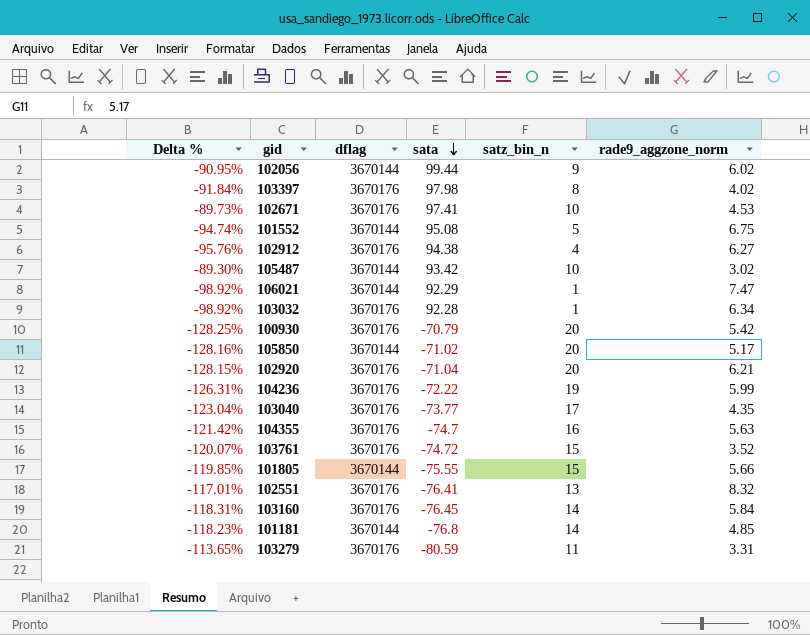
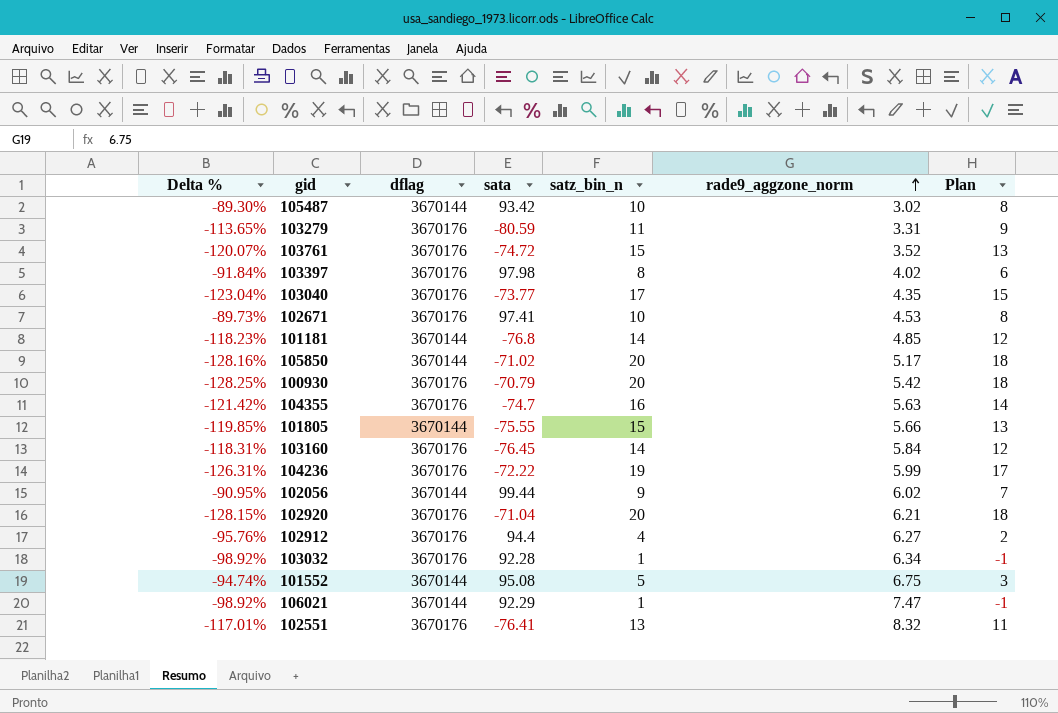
row order: sata descending -> rade9_aggzone_norm ascending
column Plan | formula: none -> [satz_bin_n] - 2
102912 | sata: 94.38 -> 94.4

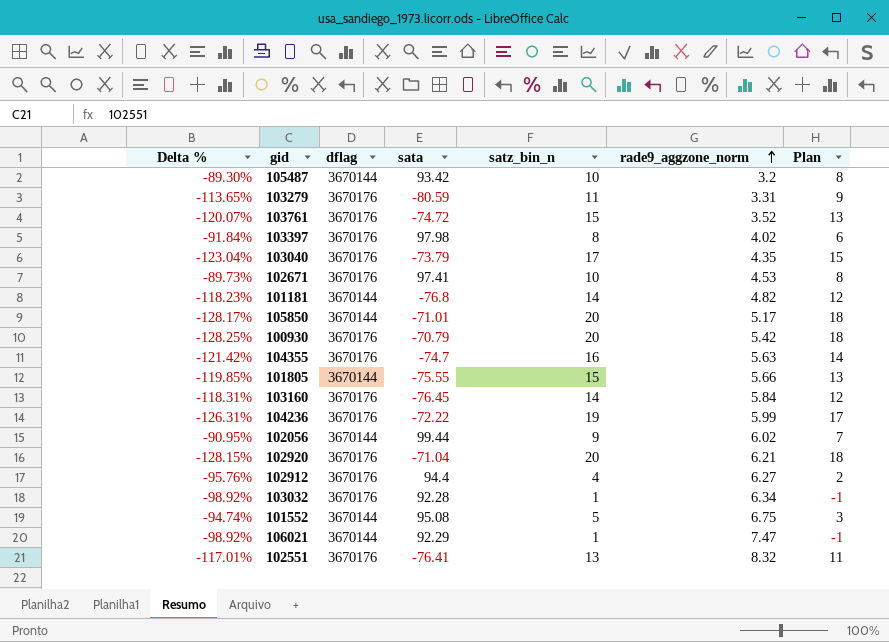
105487 | rade9_aggzone_norm: 3.02 -> 3.2
103040 | sata: -73.77 -> -73.79
101181 | rade9_aggzone_norm: 4.85 -> 4.82
105850 | Delta %: -128.16% -> -128.17%
105850 | sata: -71.02 -> -71.01

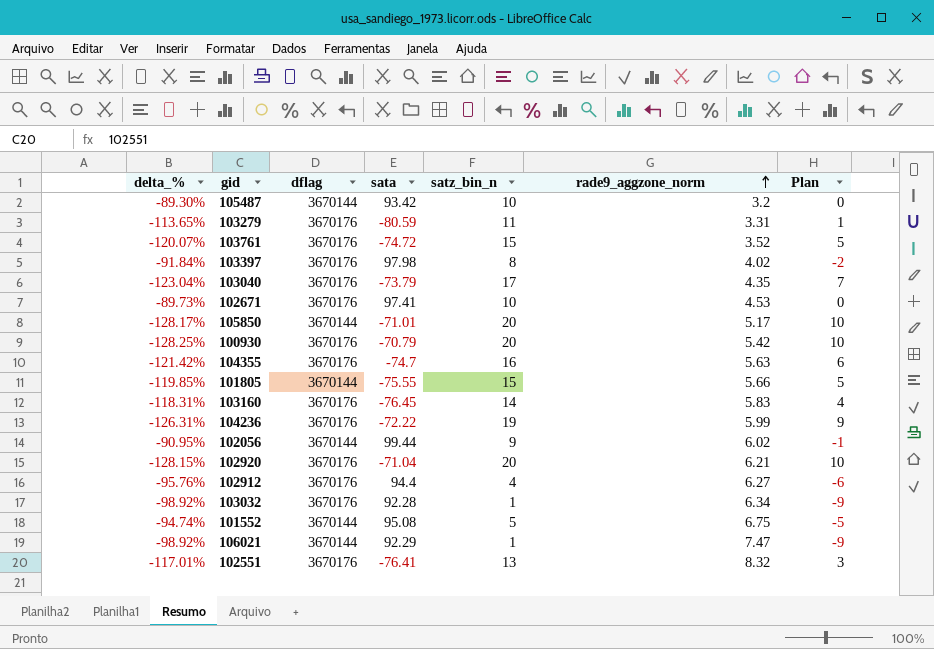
column name: Delta % -> delta_%
column Plan | formula: [satz_bin_n] - 2 -> [satz_bin_n] - 10
row 101181: -118.23% | 3670144 | -76.8 | 14 | 4.82 | 12 -> none
103160 | rade9_aggzone_norm: 5.84 -> 5.83

